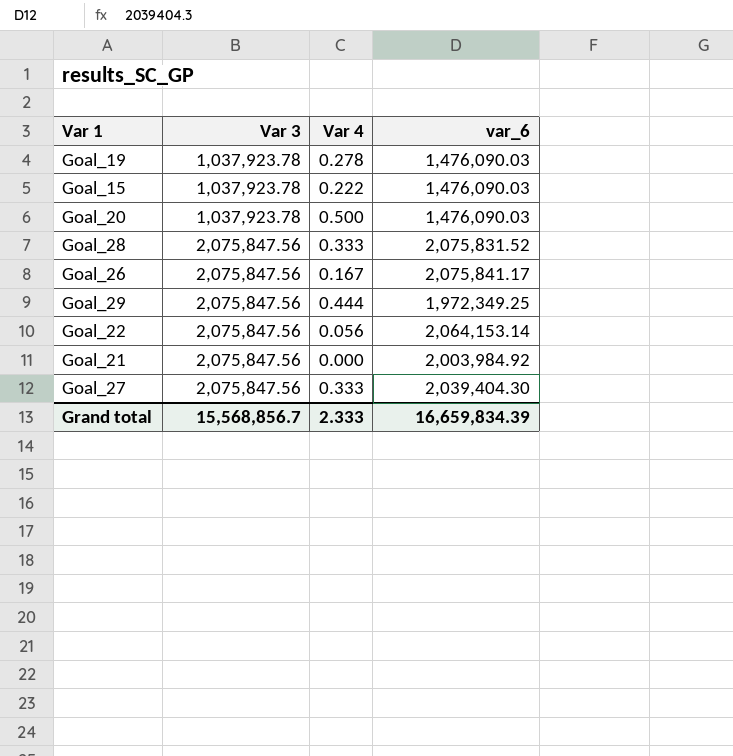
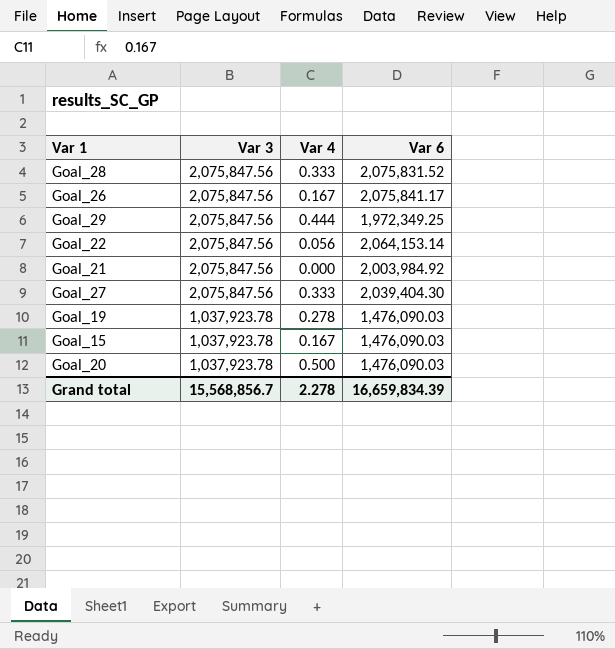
row order: Var 3 ascending -> Var 3 descending
column name: var_6 -> Var 6
Goal_15 | Var 4: 0.222 -> 0.167
Grand total | Var 4: 2.333 -> 2.278

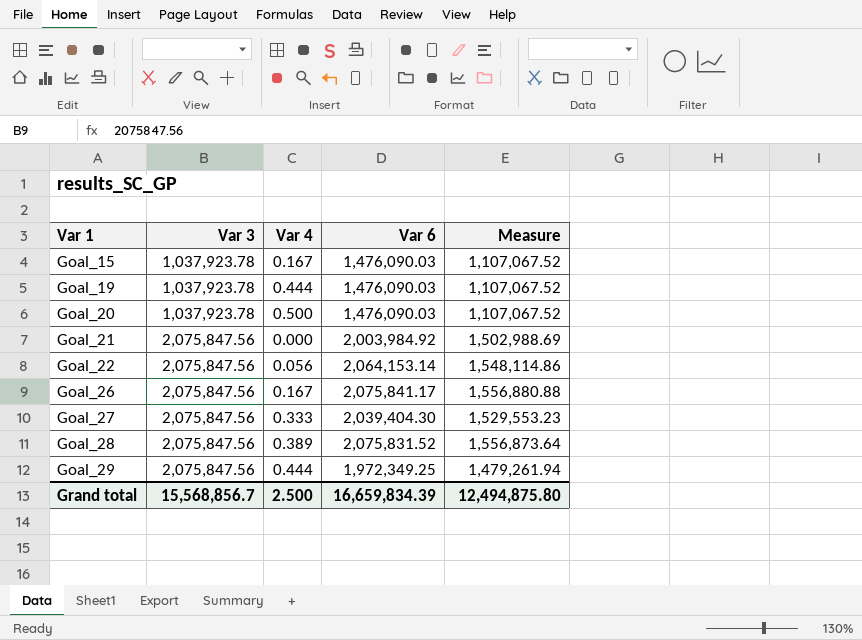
row order: Var 3 descending -> Var 1 ascending
column Measure | formula: none -> [Var 6] * 0.75
Goal_19 | Var 4: 0.278 -> 0.444
Goal_28 | Var 4: 0.333 -> 0.389
Grand total | Var 4: 2.278 -> 2.500

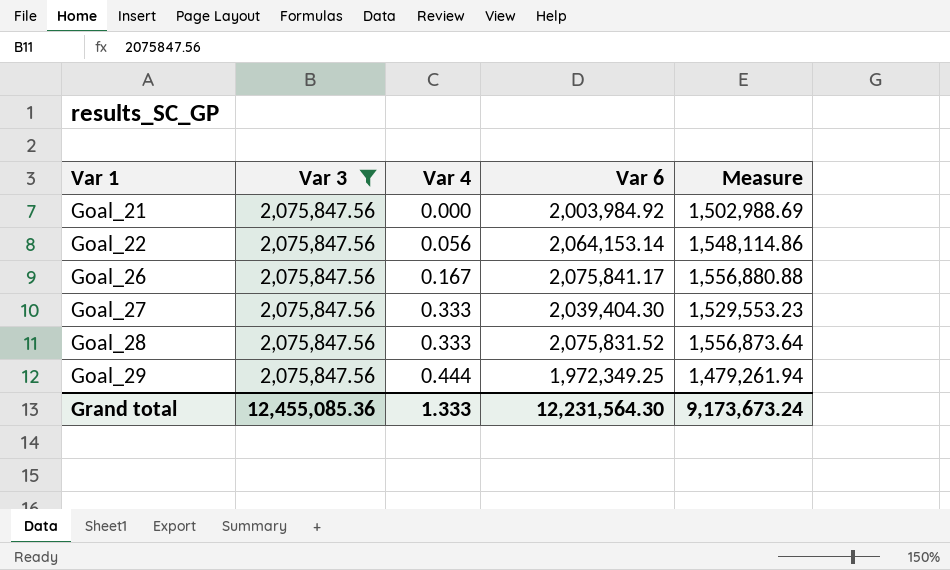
filter: none -> Var 3 = 2,075,847.56
Goal_28 | Var 4: 0.389 -> 0.333
Grand total | Var 3: 15,568,856.7 -> 12,455,085.36
Grand total | Var 4: 2.500 -> 1.333
Grand total | Var 6: 16,659,834.39 -> 12,231,564.30
Grand total | Measure: 12,494,875.80 -> 9,173,673.24

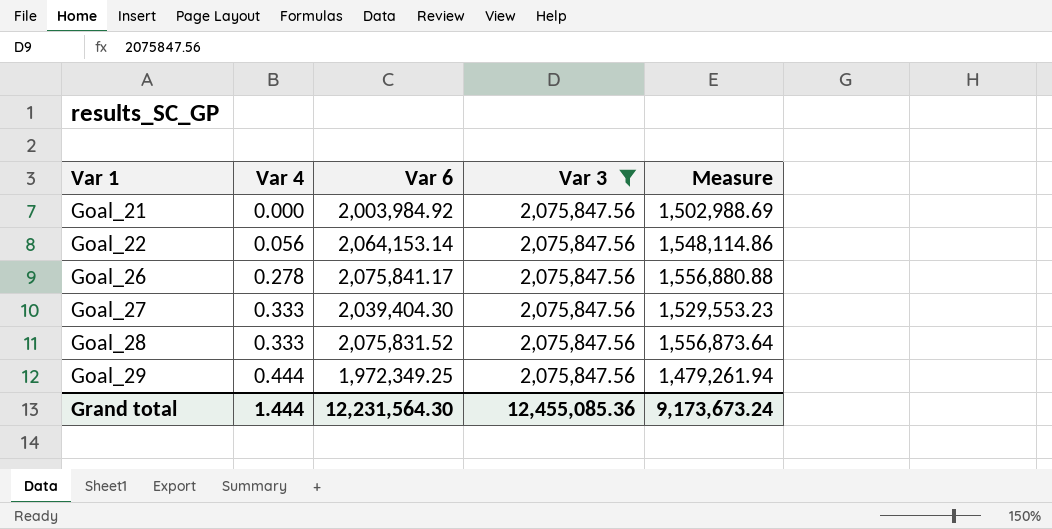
column Var 3 | position: 2 -> 4
Goal_26 | Var 4: 0.167 -> 0.278
Grand total | Var 4: 1.333 -> 1.444

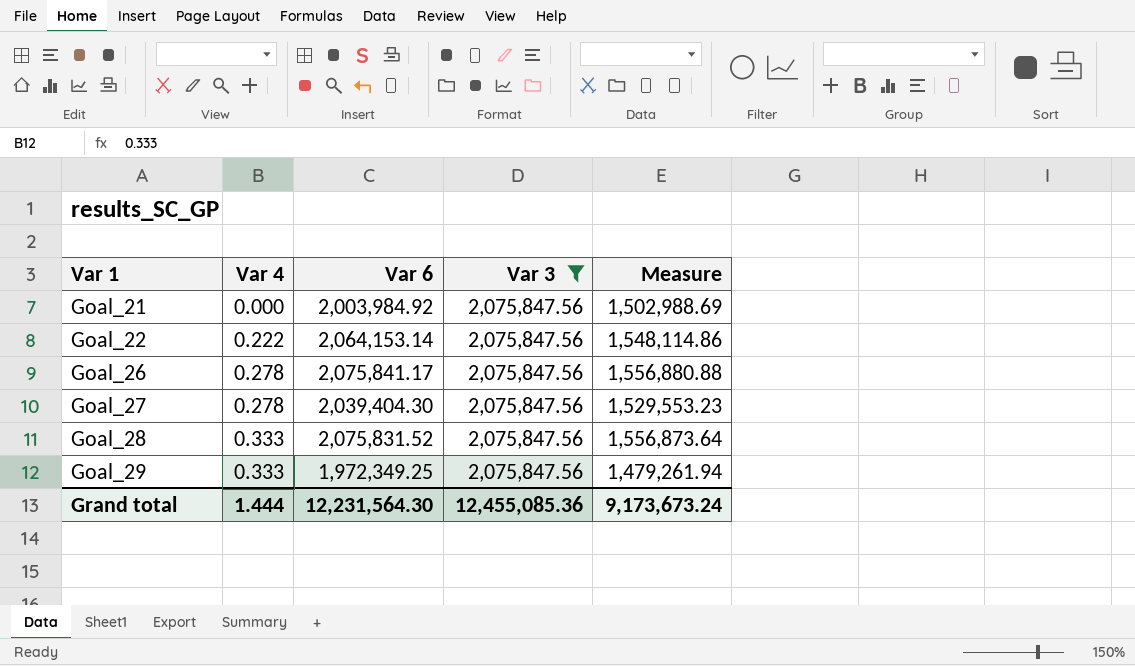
Goal_22 | Var 4: 0.056 -> 0.222
Goal_27 | Var 4: 0.333 -> 0.278
Goal_29 | Var 4: 0.444 -> 0.333

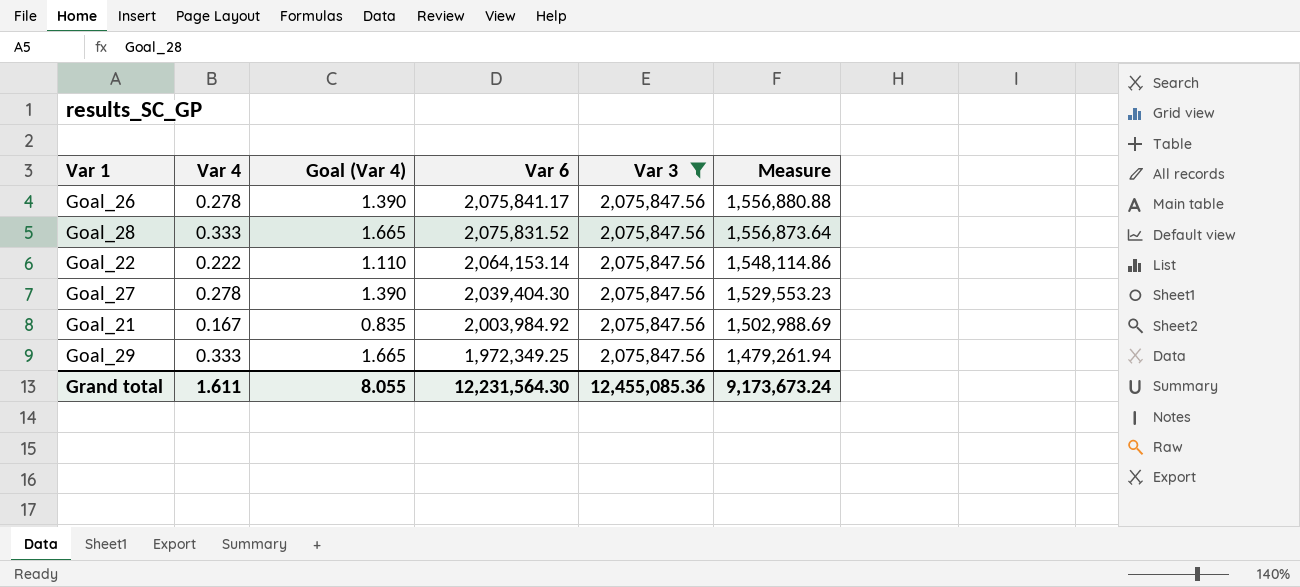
row order: Var 1 ascending -> Var 6 descending
column Goal (Var 4) | formula: none -> [Var 4] * 5
Goal_21 | Var 4: 0.000 -> 0.167
Grand total | Var 4: 1.444 -> 1.611

